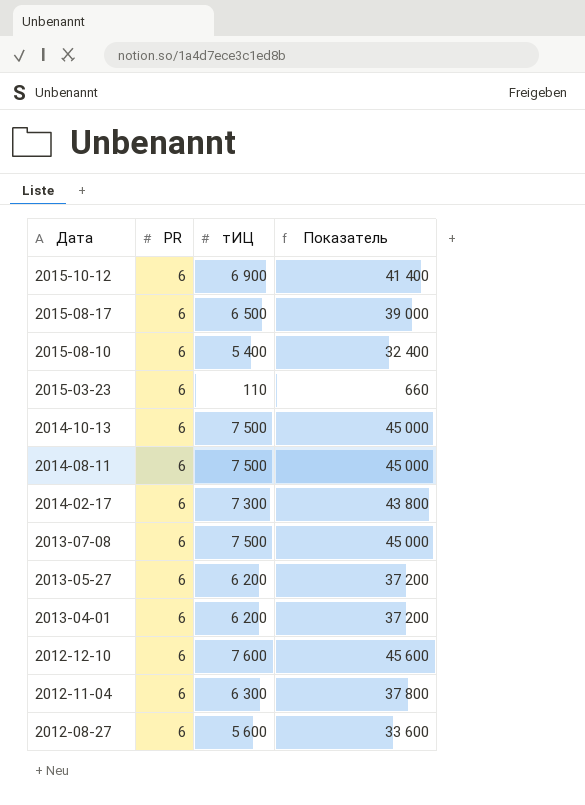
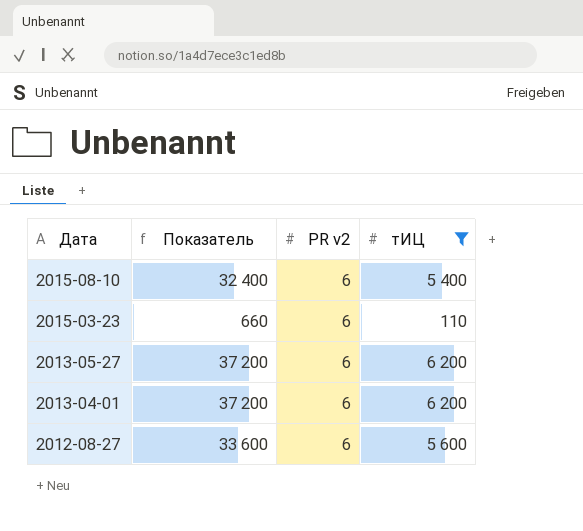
filter: none -> тИЦ <= 6 200
column Показатель | position: 4 -> 2
column name: PR -> PR v2

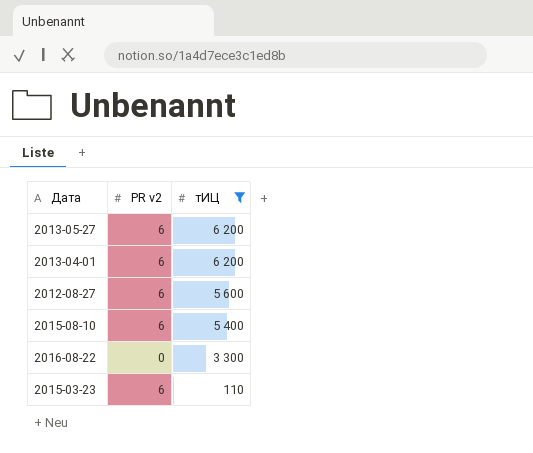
row order: Дата descending -> тИЦ descending
column Показатель | formula: [PR v2] * [тИЦ] -> none
row 2016-08-22: none -> 0 | 3 300

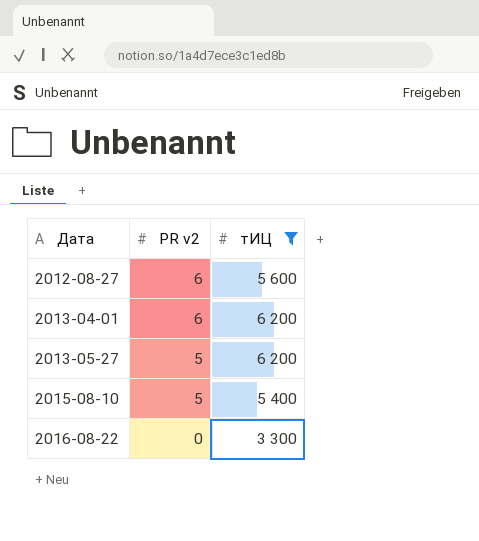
row order: тИЦ descending -> Дата ascending
row 2015-03-23: 6 | 110 -> none
2013-05-27 | PR v2: 6 -> 5
2015-08-10 | PR v2: 6 -> 5

